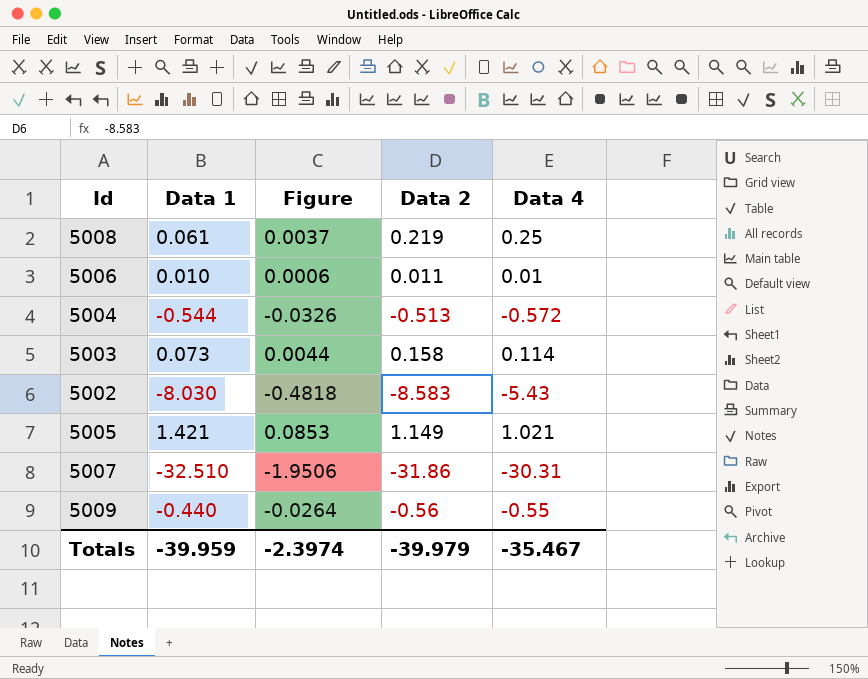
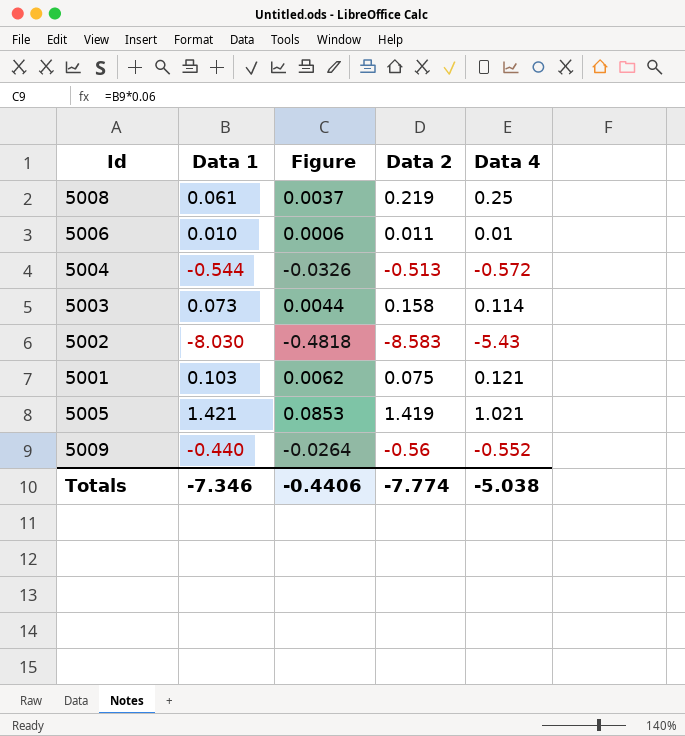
row 5007: -32.510 | -1.9506 | -31.86 | -30.31 -> none
row 5001: none -> 0.103 | 0.0062 | 0.075 | 0.121
5005 | Data 2: 1.149 -> 1.419
5009 | Data 4: -0.55 -> -0.552
Totals | Data 1: -39.959 -> -7.346
Totals | Figure: -2.3974 -> -0.4406
Totals | Data 2: -39.979 -> -7.774
Totals | Data 4: -35.467 -> -5.038

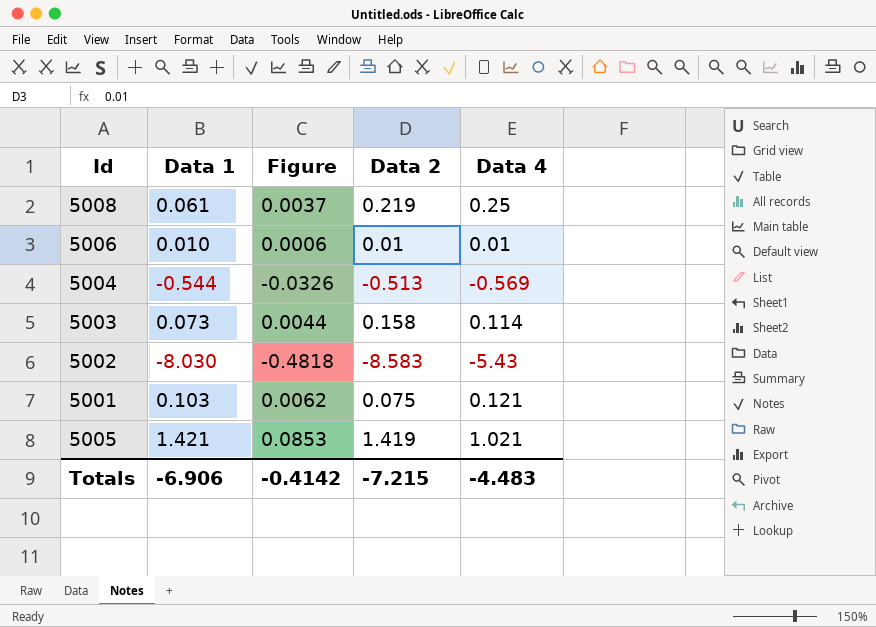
row 5009: -0.440 | -0.0264 | -0.56 | -0.552 -> none
5006 | Data 2: 0.011 -> 0.01
5004 | Data 4: -0.572 -> -0.569
Totals | Data 1: -7.346 -> -6.906
Totals | Figure: -0.4406 -> -0.4142
Totals | Data 2: -7.774 -> -7.215
Totals | Data 4: -5.038 -> -4.483

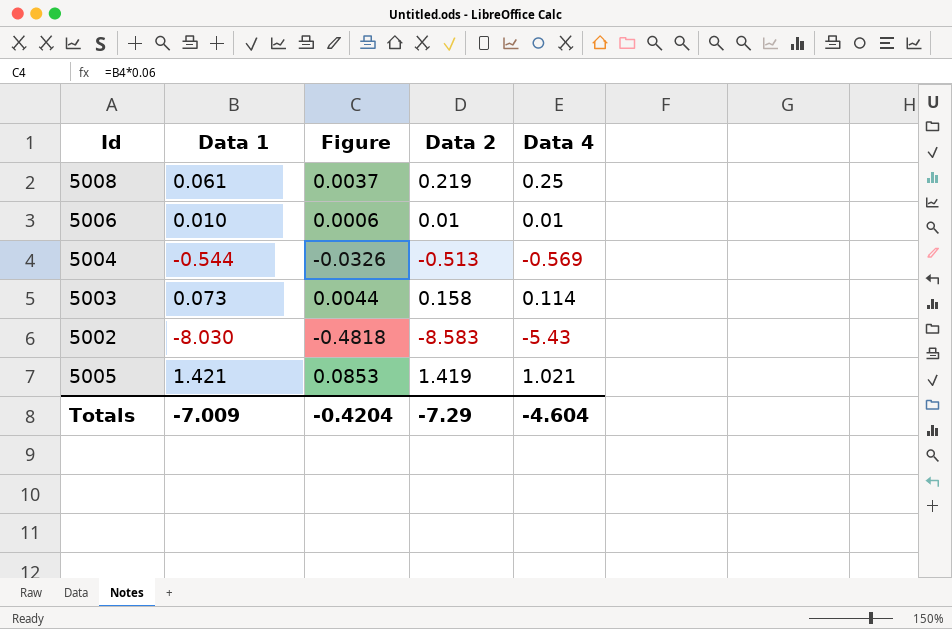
row 5001: 0.103 | 0.0062 | 0.075 | 0.121 -> none
Totals | Data 1: -6.906 -> -7.009
Totals | Figure: -0.4142 -> -0.4204
Totals | Data 2: -7.215 -> -7.29
Totals | Data 4: -4.483 -> -4.604

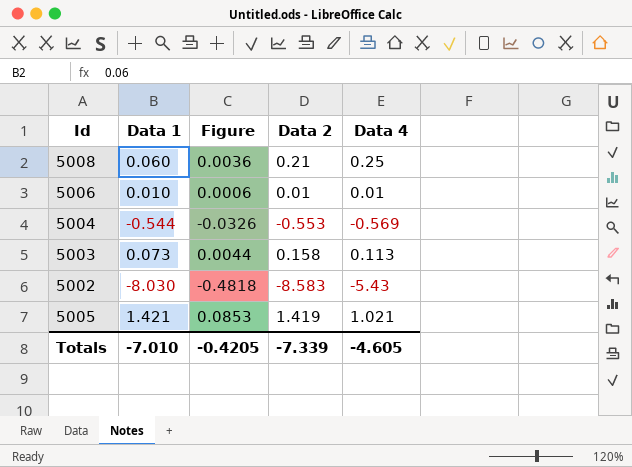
5008 | Data 1: 0.061 -> 0.060
5008 | Figure: 0.0037 -> 0.0036
5008 | Data 2: 0.219 -> 0.21
5004 | Data 2: -0.513 -> -0.553
5003 | Data 4: 0.114 -> 0.113
Totals | Data 1: -7.009 -> -7.010
Totals | Figure: -0.4204 -> -0.4205
Totals | Data 2: -7.29 -> -7.339
Totals | Data 4: -4.604 -> -4.605

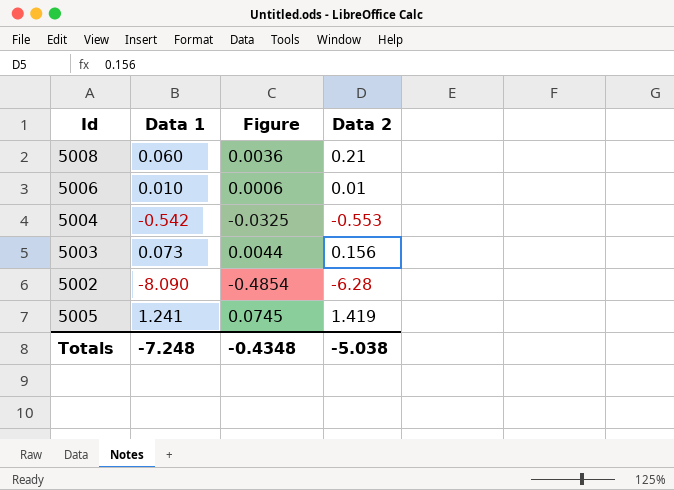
column Data 4 | position: 5 -> none
5004 | Data 1: -0.544 -> -0.542
5004 | Figure: -0.0326 -> -0.0325
5003 | Data 2: 0.158 -> 0.156
5002 | Data 1: -8.030 -> -8.090
5002 | Figure: -0.4818 -> -0.4854
5002 | Data 2: -8.583 -> -6.28
5005 | Data 1: 1.421 -> 1.241
5005 | Figure: 0.0853 -> 0.0745
Totals | Data 1: -7.010 -> -7.248
Totals | Figure: -0.4205 -> -0.4348
Totals | Data 2: -7.339 -> -5.038

